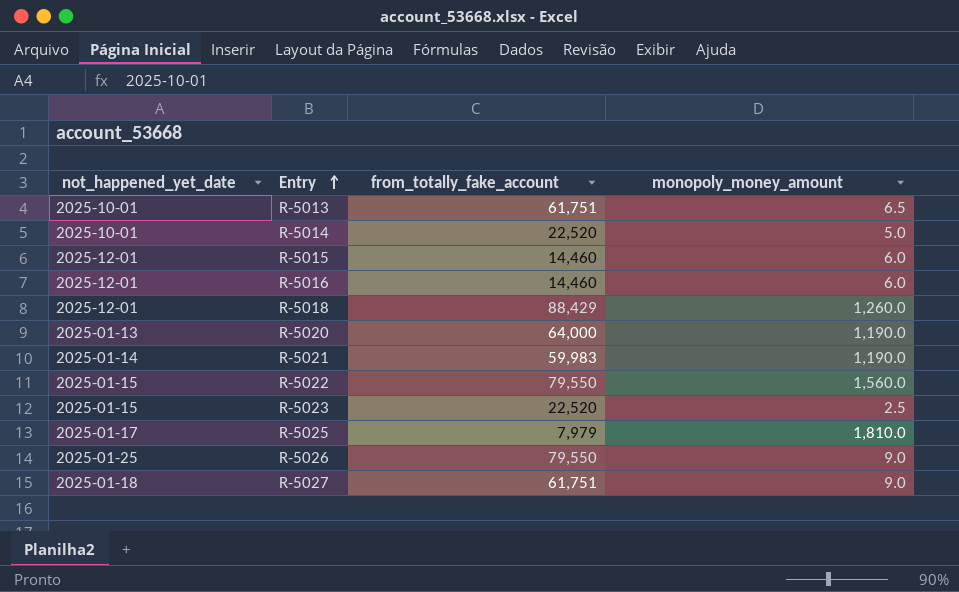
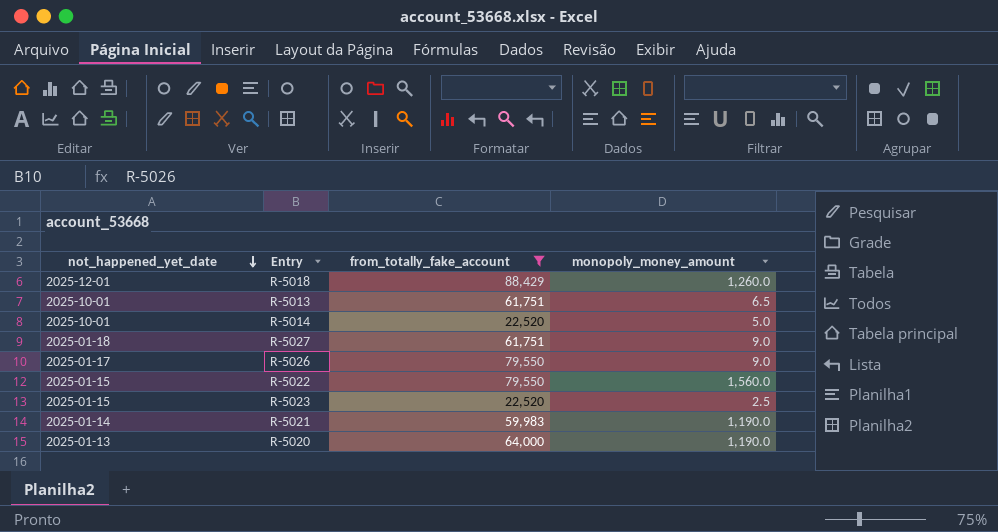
filter: none -> from_totally_fake_account >= 22,520
row order: Entry ascending -> not_happened_yet_date descending
R-5026 | not_happened_yet_date: 2025-01-25 -> 2025-01-17

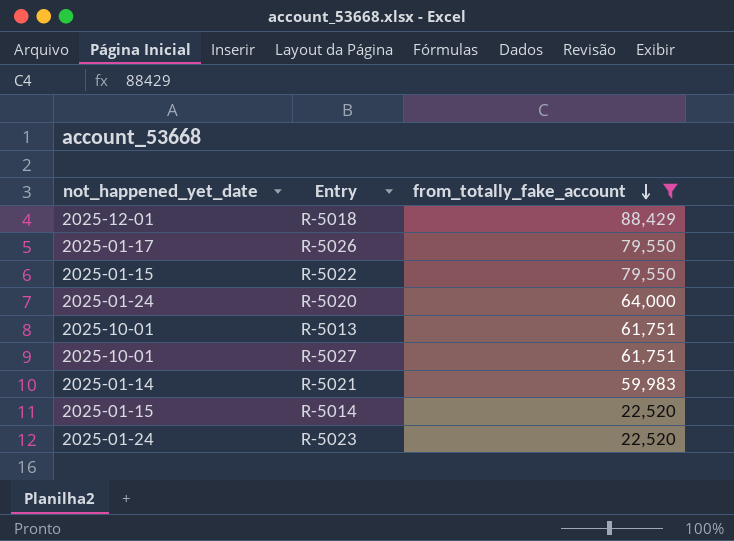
row order: not_happened_yet_date descending -> from_totally_fake_account descending
column monopoly_money_amount | position: 4 -> none
R-5020 | not_happened_yet_date: 2025-01-13 -> 2025-01-24
R-5027 | not_happened_yet_date: 2025-01-18 -> 2025-10-01
R-5014 | not_happened_yet_date: 2025-10-01 -> 2025-01-15
R-5023 | not_happened_yet_date: 2025-01-15 -> 2025-01-24

